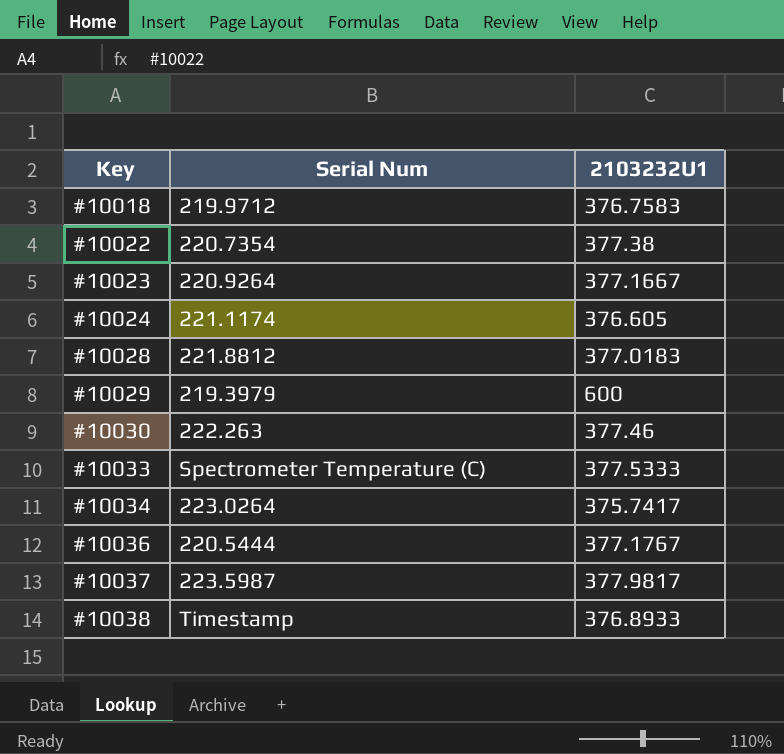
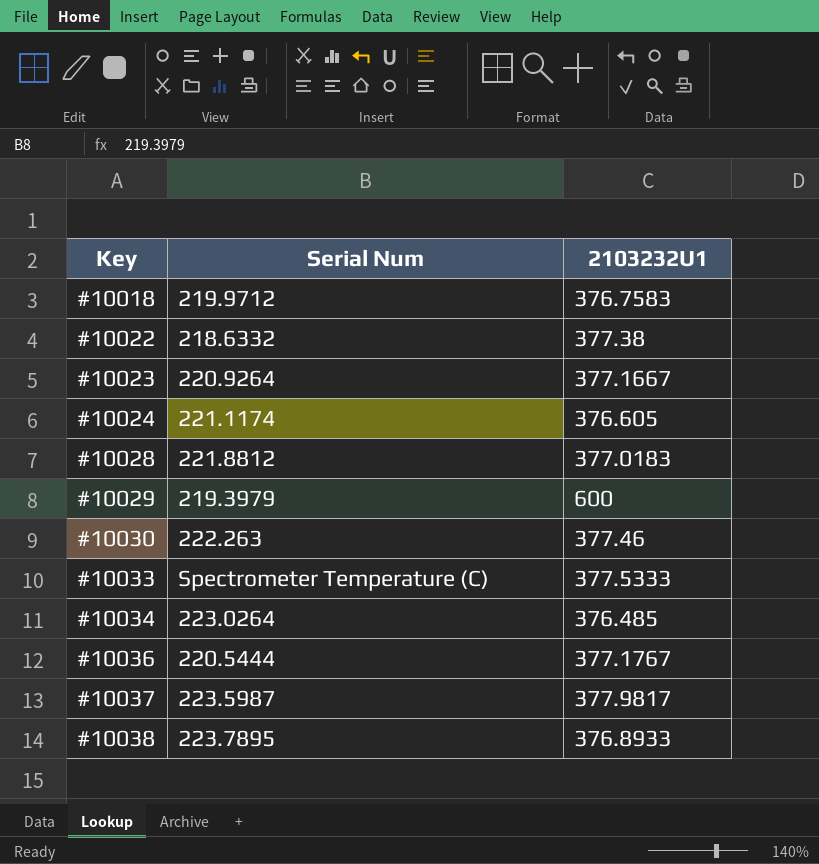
#10022 | Serial Num: 220.7354 -> 218.6332
#10034 | 2103232U1: 375.7417 -> 376.485
#10038 | Serial Num: Timestamp -> 223.7895

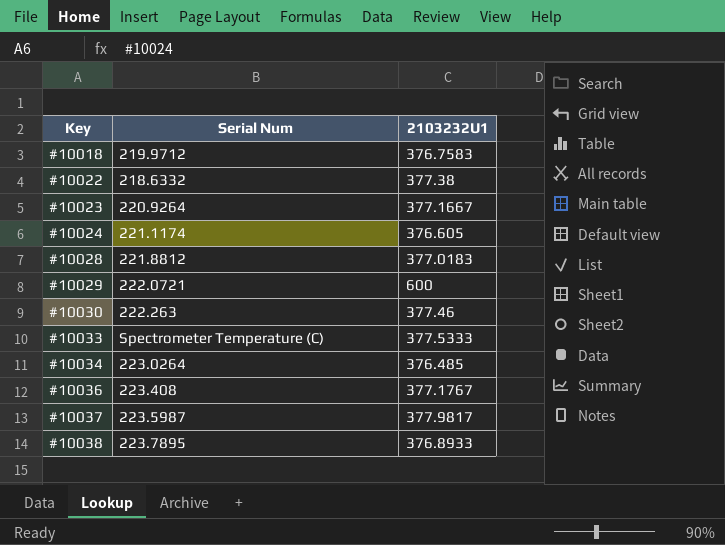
#10029 | Serial Num: 219.3979 -> 222.0721
#10036 | Serial Num: 220.5444 -> 223.408

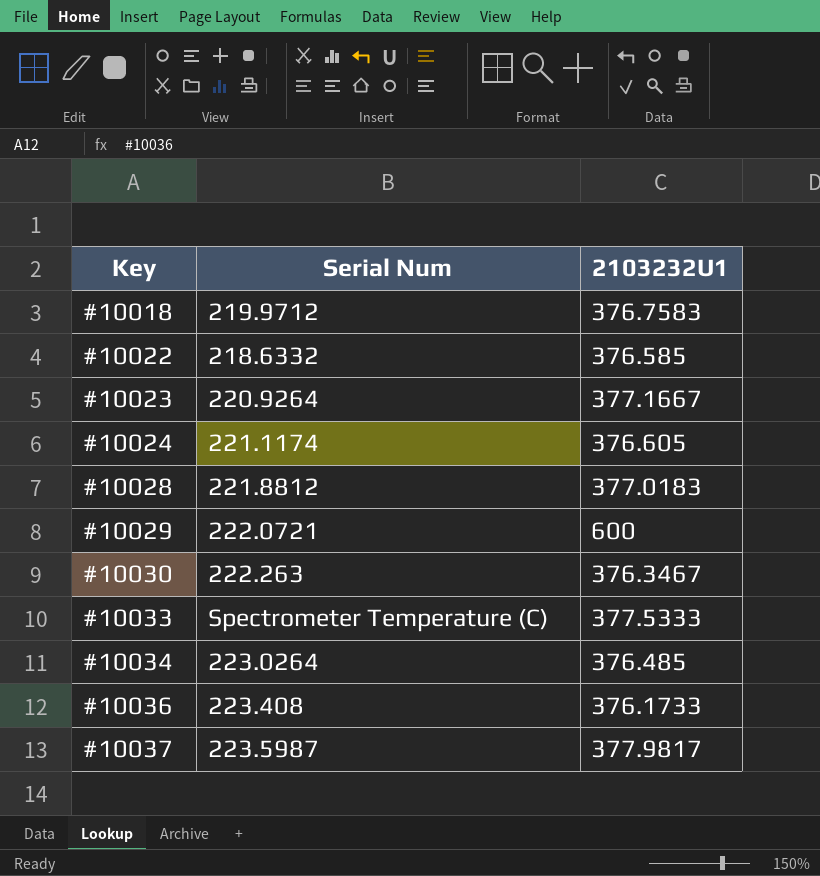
row #10038: 223.7895 | 376.8933 -> none
#10022 | 2103232U1: 377.38 -> 376.585
#10030 | 2103232U1: 377.46 -> 376.3467
#10036 | 2103232U1: 377.1767 -> 376.1733

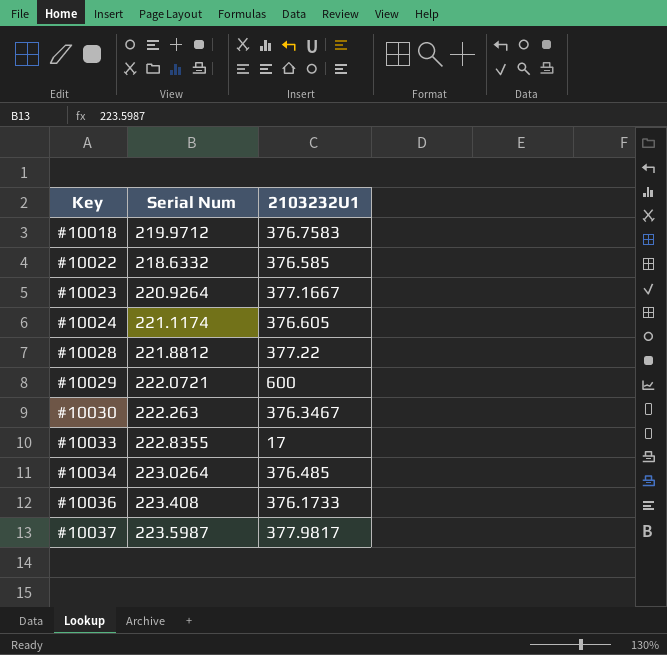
#10028 | 2103232U1: 377.0183 -> 377.22
#10033 | Serial Num: Spectrometer Temperature (C) -> 222.8355
#10033 | 2103232U1: 377.5333 -> 17

